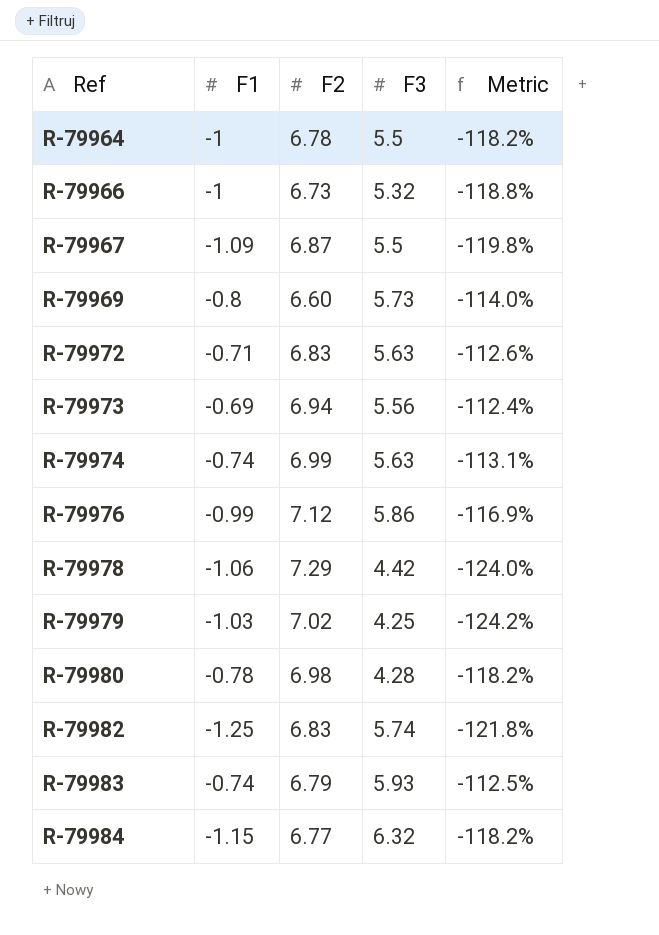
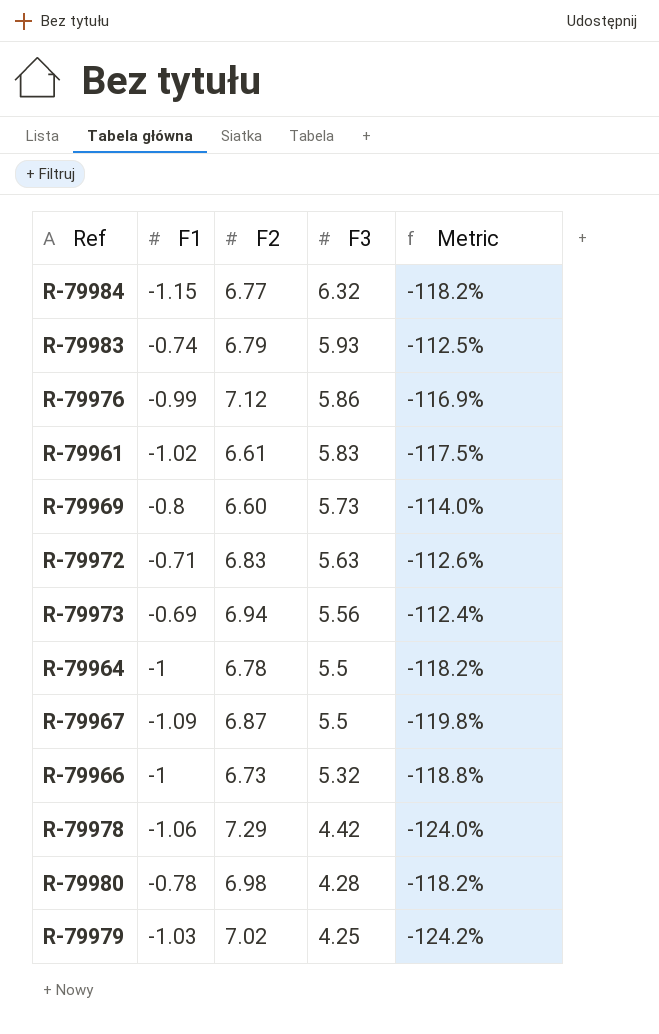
row order: Ref ascending -> F3 descending
row R-79974: -0.74 | 6.99 | 5.63 | -113.1% -> none
row R-79982: -1.25 | 6.83 | 5.74 | -121.8% -> none
row R-79961: none -> -1.02 | 6.61 | 5.83 | -117.5%

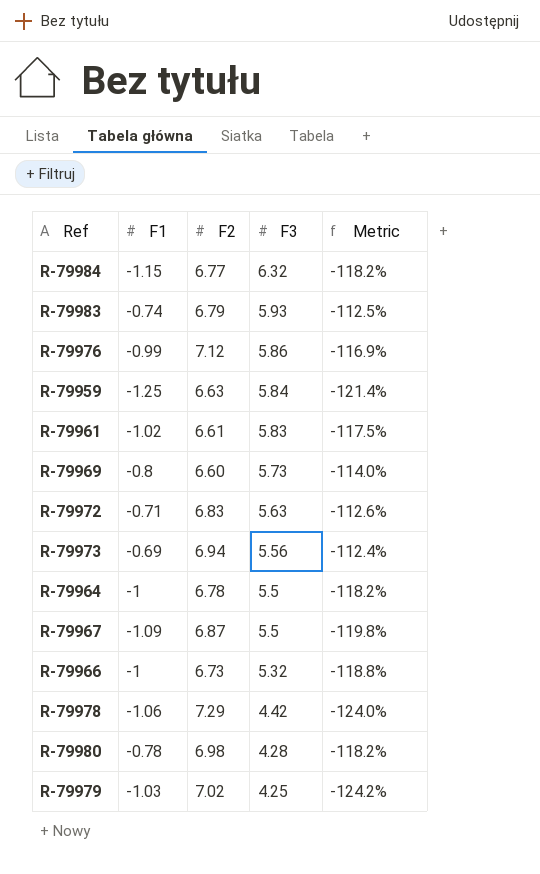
row R-79959: none -> -1.25 | 6.63 | 5.84 | -121.4%

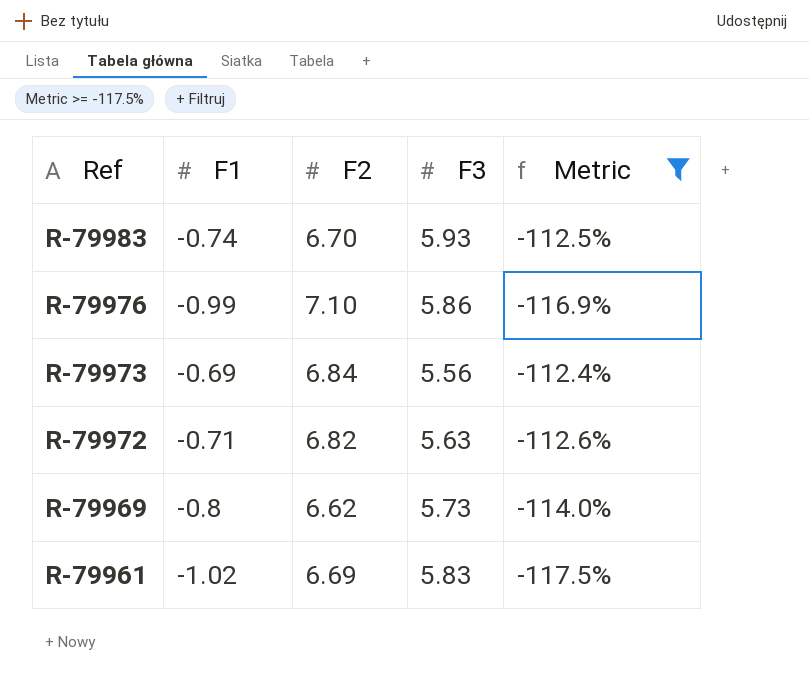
filter: none -> Metric >= -117.5%
row order: F3 descending -> Ref descending
R-79983 | F2: 6.79 -> 6.70
R-79976 | F2: 7.12 -> 7.10
R-79973 | F2: 6.94 -> 6.84
R-79972 | F2: 6.83 -> 6.82
R-79969 | F2: 6.60 -> 6.62
R-79961 | F2: 6.61 -> 6.69

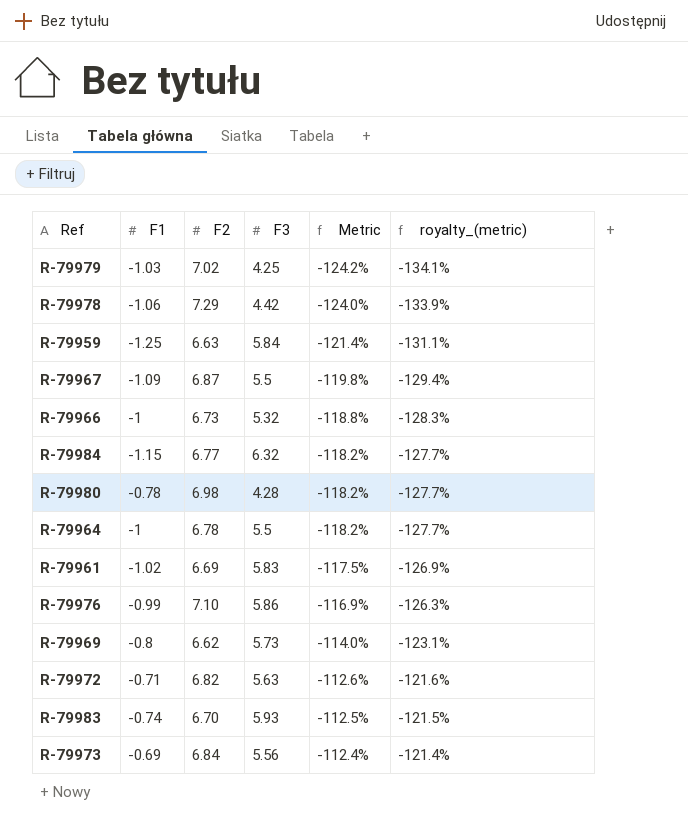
filter: Metric >= -117.5% -> none
row order: Ref descending -> Metric ascending
column royalty_(metric) | formula: none -> [Metric] * 1.08

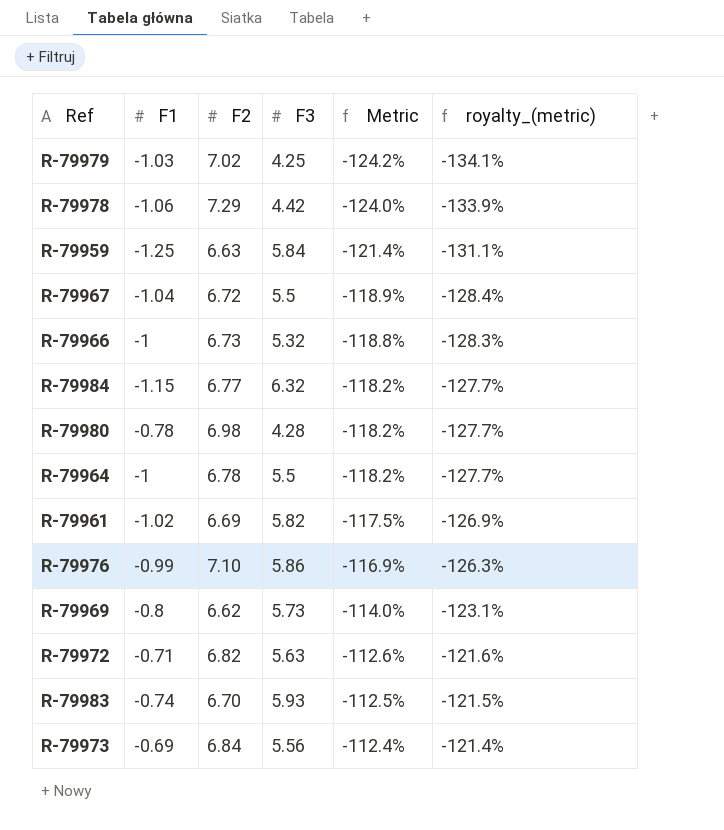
R-79967 | F1: -1.09 -> -1.04
R-79967 | F2: 6.87 -> 6.72
R-79967 | Metric: -119.8% -> -118.9%
R-79967 | royalty_(metric): -129.4% -> -128.4%
R-79961 | F3: 5.83 -> 5.82

